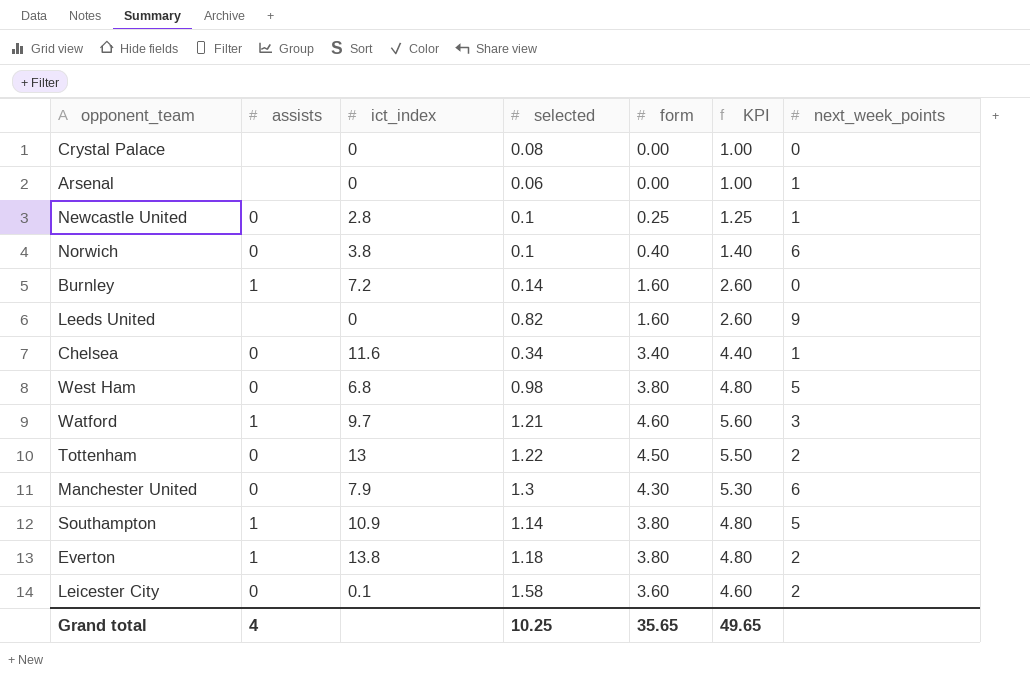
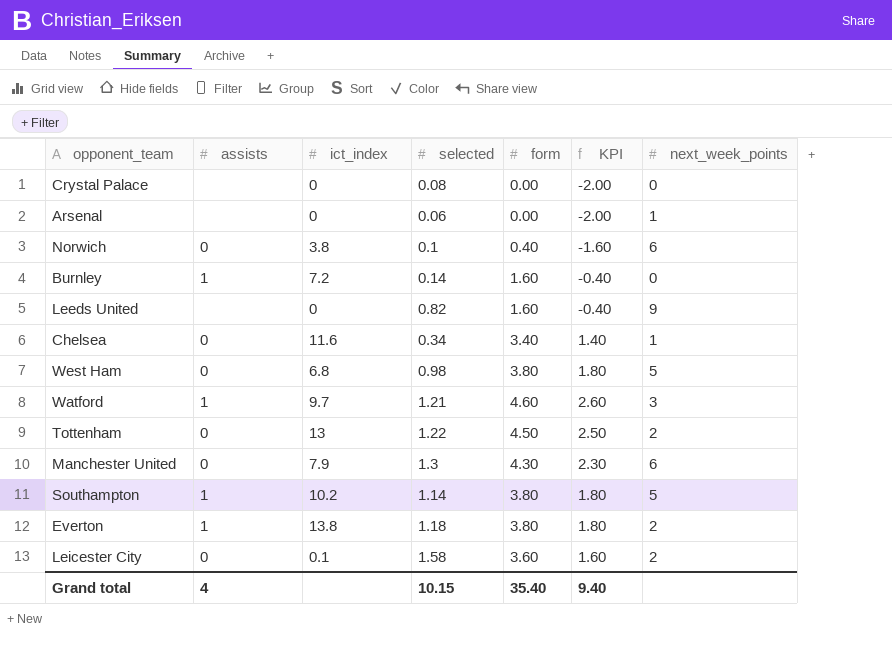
column KPI | formula: [form] + 1 -> [form] - 2
row Newcastle United: 0 | 2.8 | 0.1 | 0.25 | 1.25 | 1 -> none
Southampton | ict_index: 10.9 -> 10.2
Grand total | selected: 10.25 -> 10.15
Grand total | form: 35.65 -> 35.40
Grand total | KPI: 49.65 -> 9.40

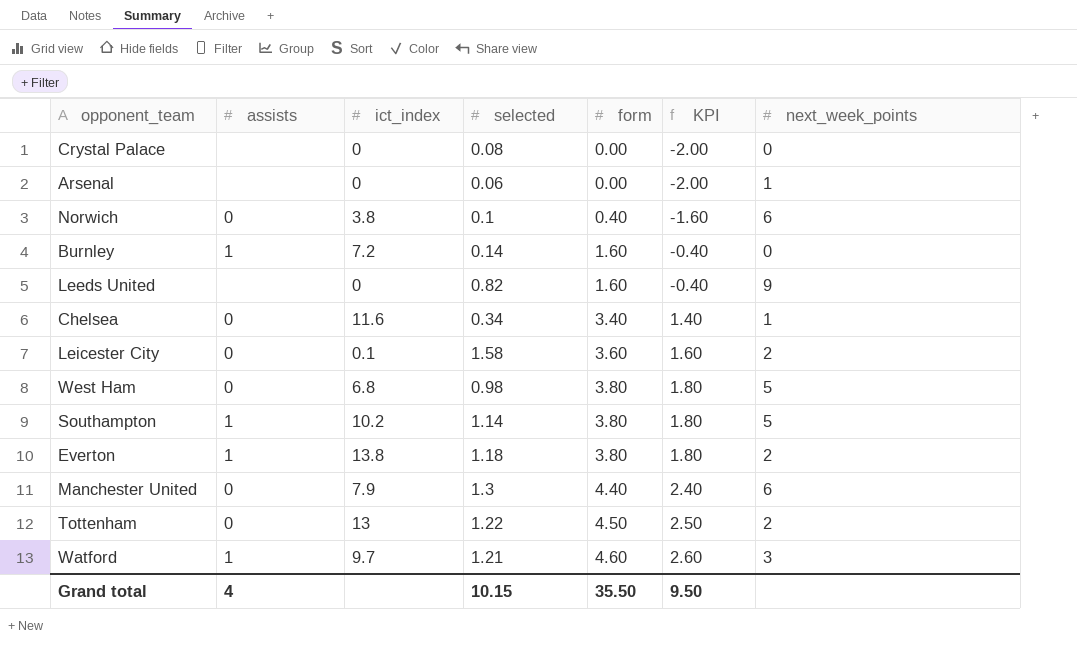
row order: none -> form ascending
Manchester United | form: 4.30 -> 4.40
Manchester United | KPI: 2.30 -> 2.40
Grand total | form: 35.40 -> 35.50
Grand total | KPI: 9.40 -> 9.50

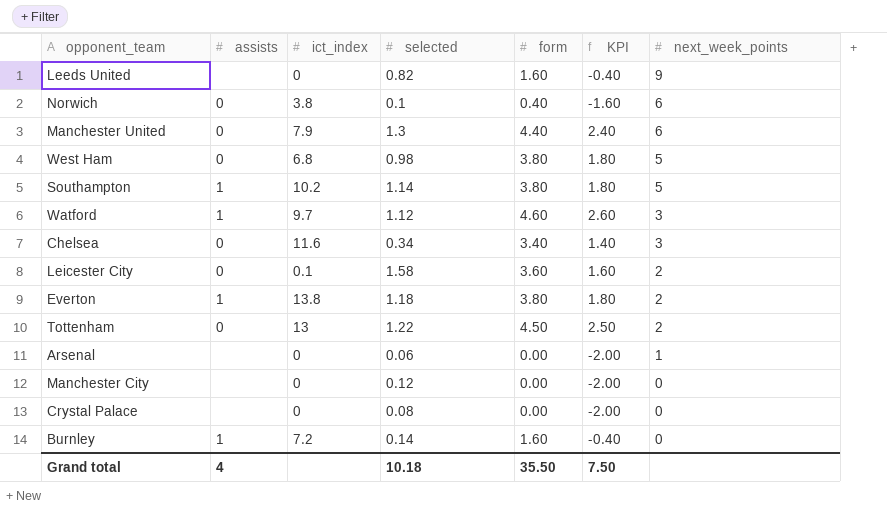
row order: form ascending -> next_week_points descending
Watford | selected: 1.21 -> 1.12
Chelsea | next_week_points: 1 -> 3
row Manchester City: none -> none | 0 | 0.12 | 0.00 | -2.00 | 0
Grand total | selected: 10.15 -> 10.18
Grand total | KPI: 9.50 -> 7.50

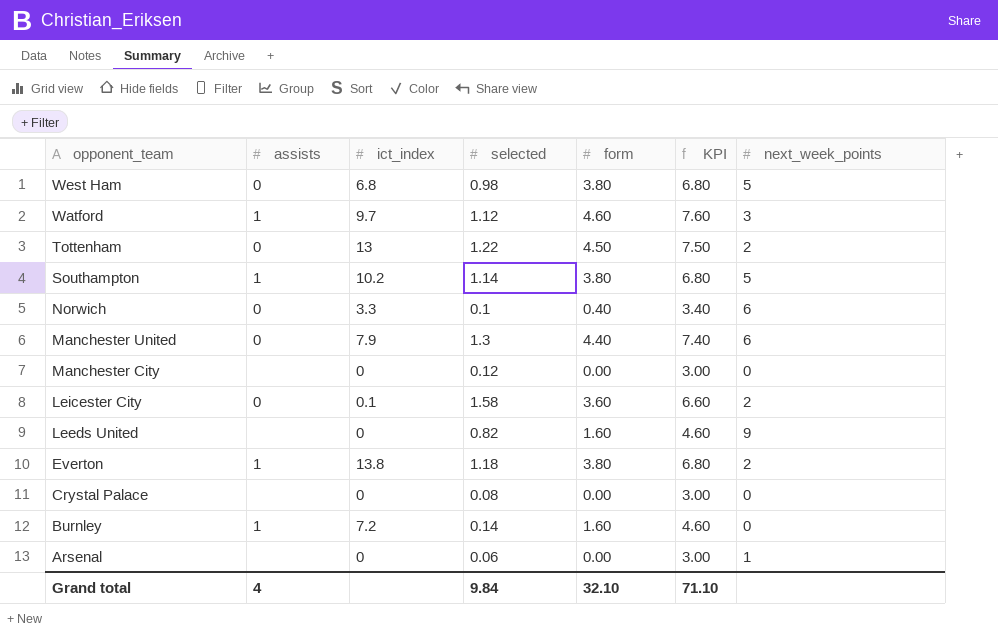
row order: next_week_points descending -> opponent_team descending
column KPI | formula: [form] - 2 -> [form] + 3
row Chelsea: 0 | 11.6 | 0.34 | 3.40 | 1.40 | 3 -> none
Norwich | ict_index: 3.8 -> 3.3
Grand total | selected: 10.18 -> 9.84
Grand total | form: 35.50 -> 32.10
Grand total | KPI: 7.50 -> 71.10

